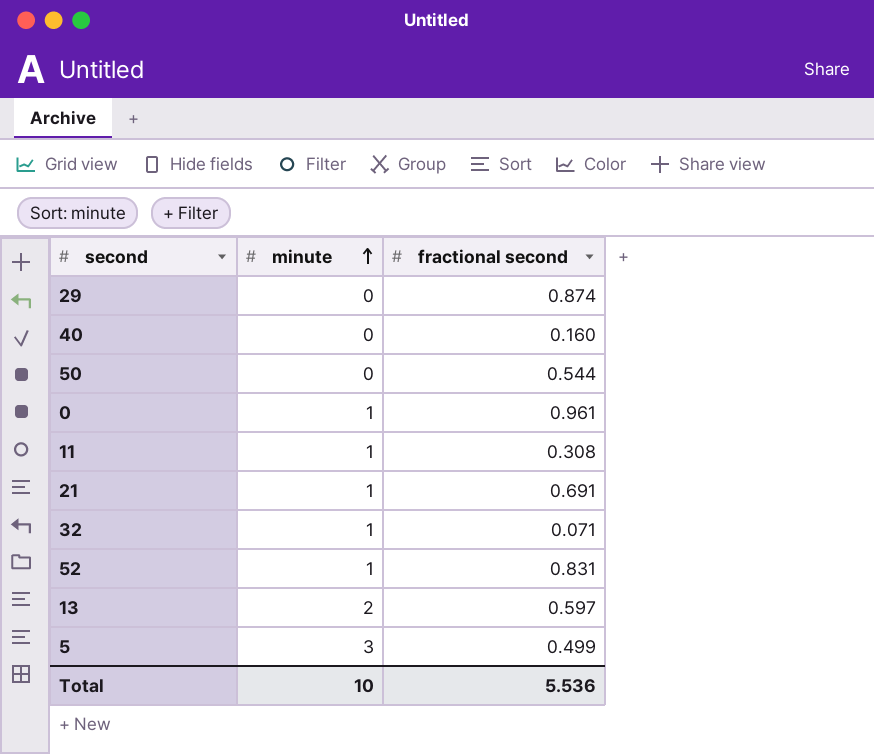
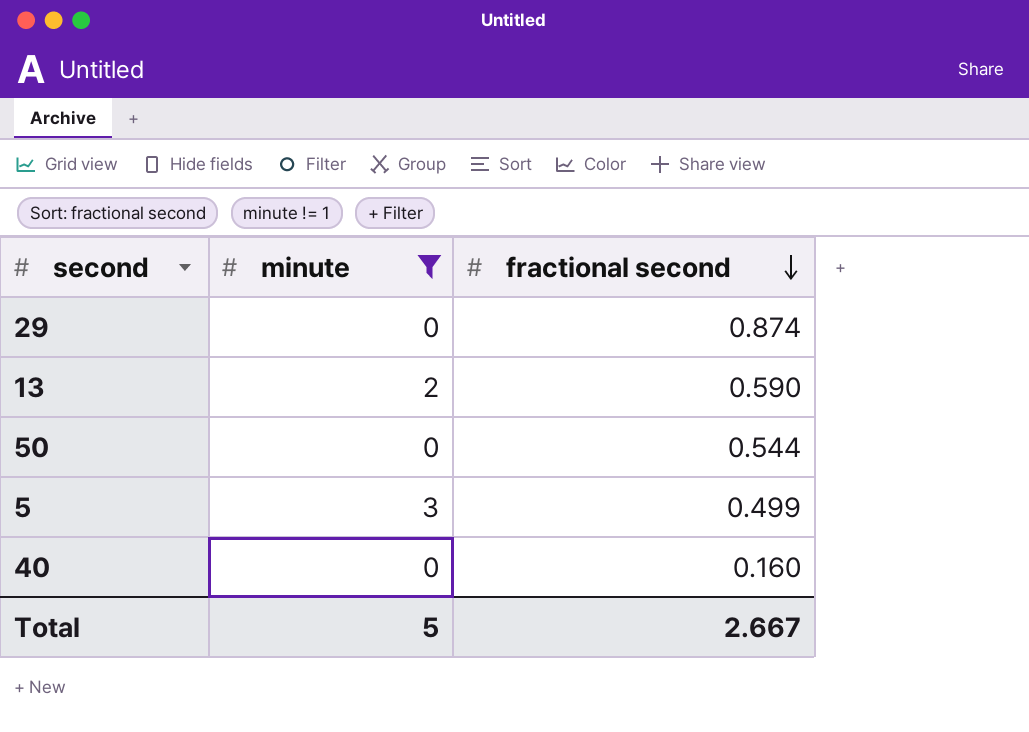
filter: none -> minute != 1
row order: minute ascending -> fractional second descending
13 | fractional second: 0.597 -> 0.590
Total | minute: 10 -> 5
Total | fractional second: 5.536 -> 2.667

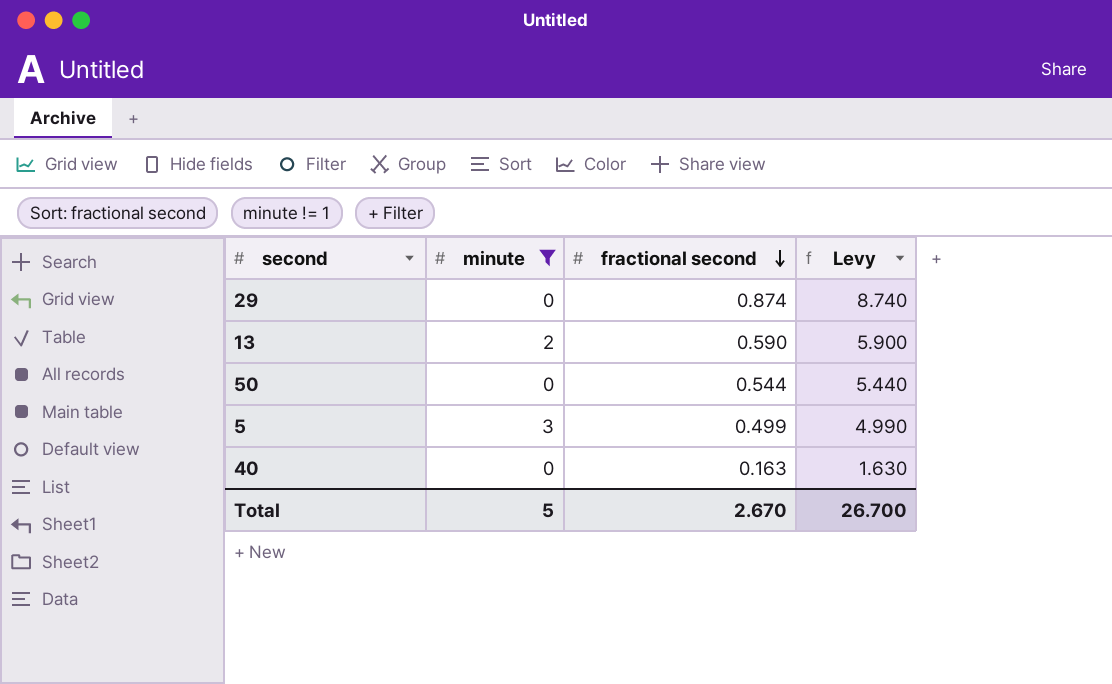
column Levy | formula: none -> [fractional second] * 10
40 | fractional second: 0.160 -> 0.163
Total | fractional second: 2.667 -> 2.670

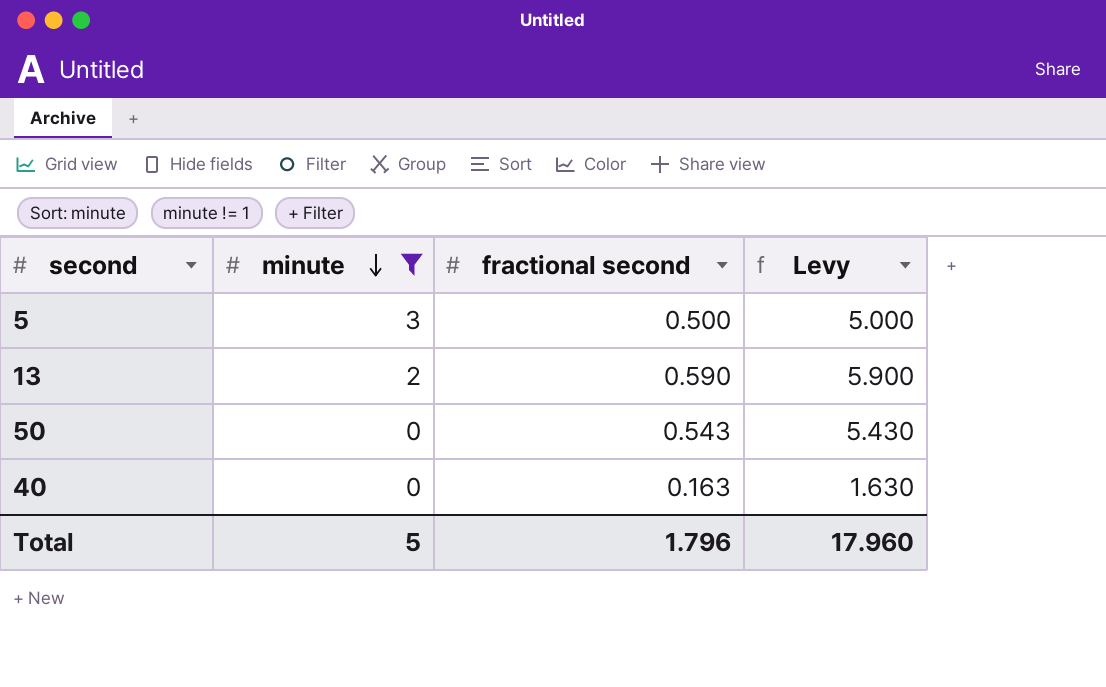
row order: fractional second descending -> minute descending
row 29: 0 | 0.874 | 8.740 -> none
5 | fractional second: 0.499 -> 0.500
5 | Levy: 4.990 -> 5.000
50 | fractional second: 0.544 -> 0.543
50 | Levy: 5.440 -> 5.430
Total | fractional second: 2.670 -> 1.796
Total | Levy: 26.700 -> 17.960

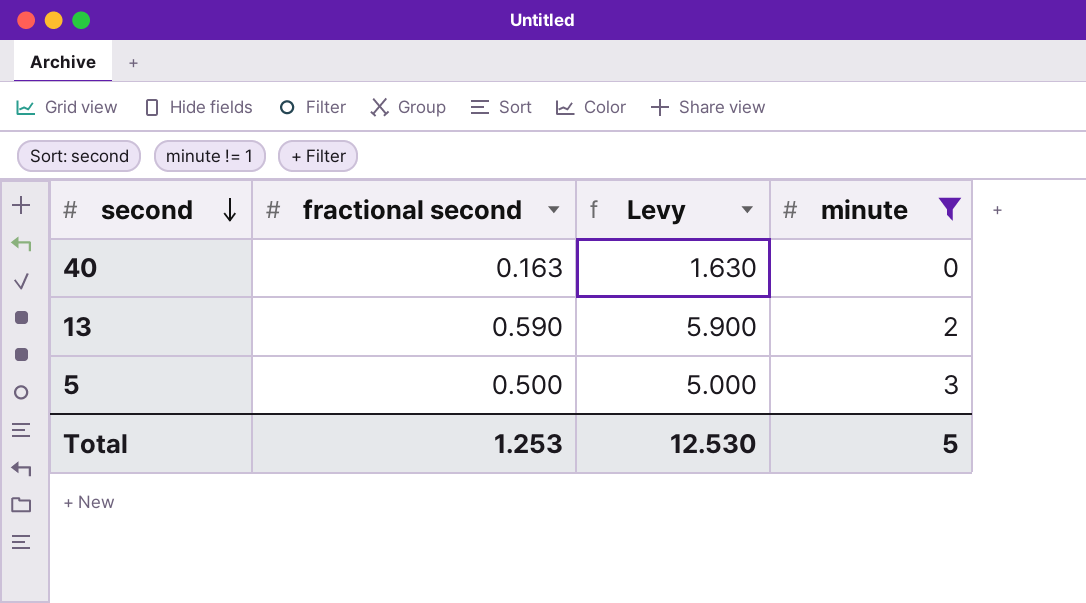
row order: minute descending -> second descending
column minute | position: 2 -> 4
row 50: 0 | 0.543 | 5.430 -> none
Total | fractional second: 1.796 -> 1.253
Total | Levy: 17.960 -> 12.530

